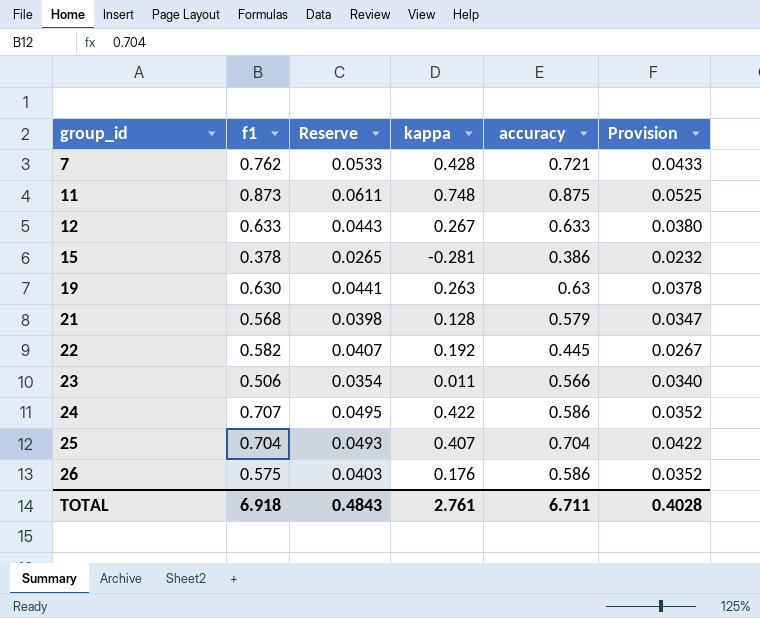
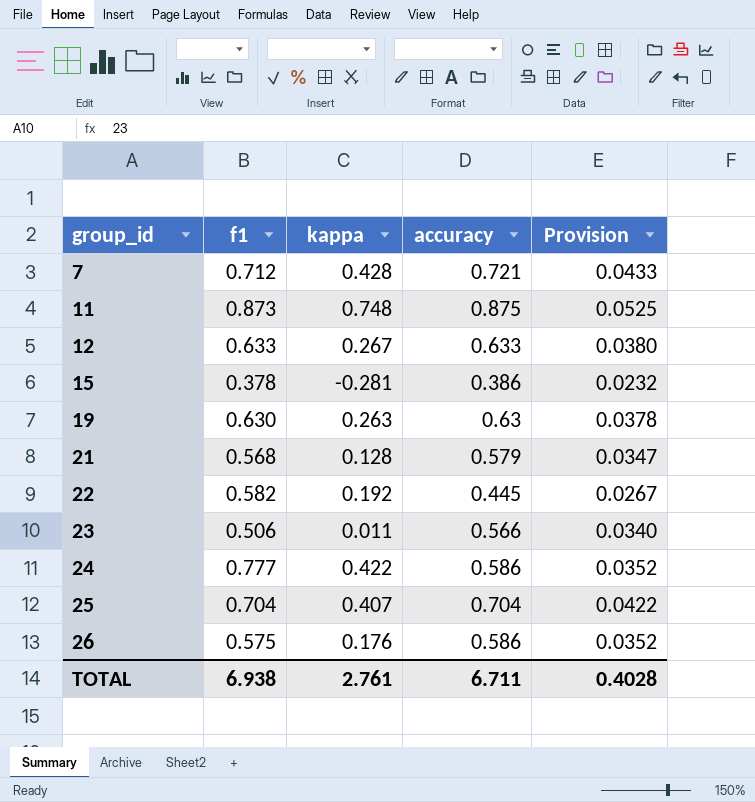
column Reserve | formula: [f1] * 0.07 -> none
7 | f1: 0.762 -> 0.712
24 | f1: 0.707 -> 0.777
TOTAL | f1: 6.918 -> 6.938

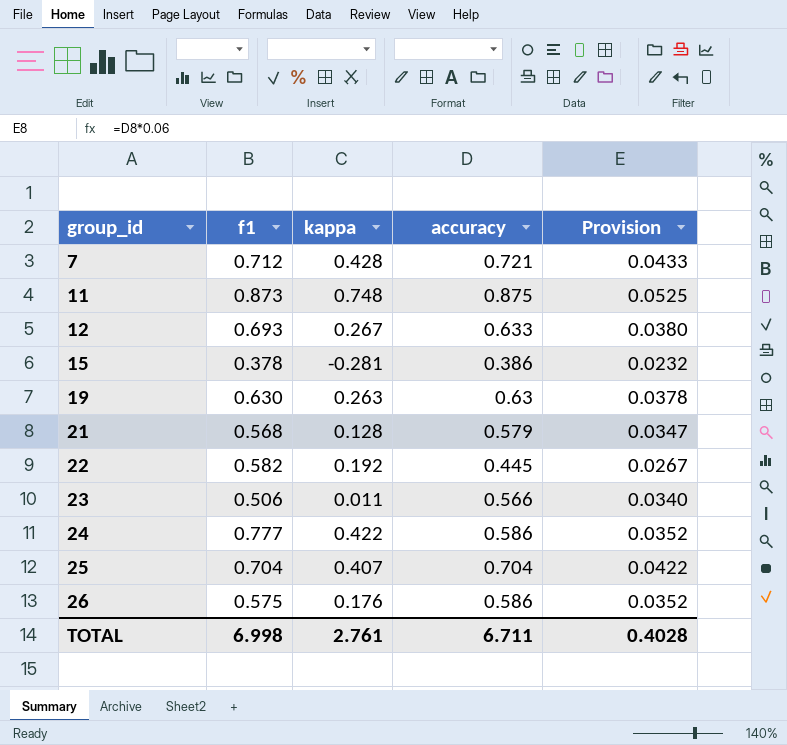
12 | f1: 0.633 -> 0.693
TOTAL | f1: 6.938 -> 6.998

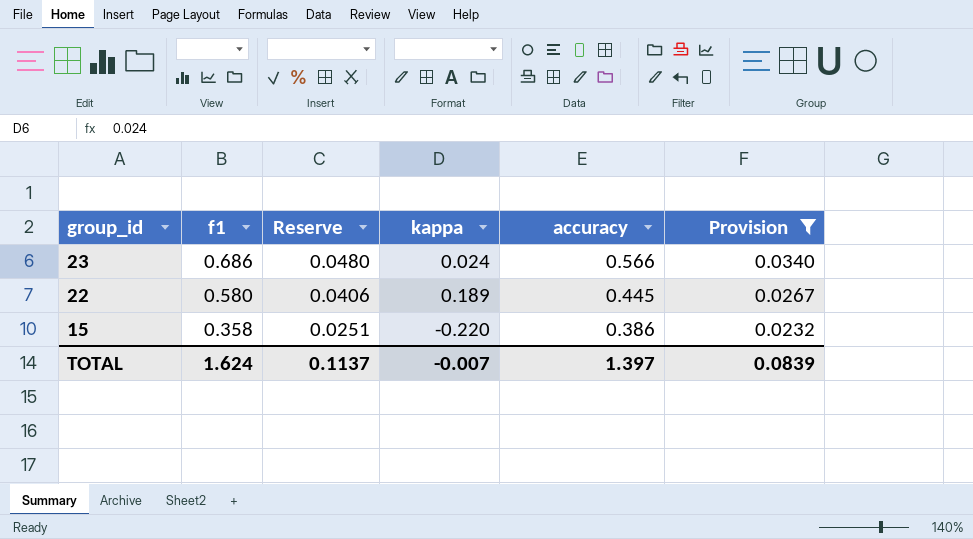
filter: none -> Provision <= 0.0340
row order: group_id ascending -> group_id descending
column Reserve | formula: none -> [f1] * 0.07
23 | f1: 0.506 -> 0.686
23 | kappa: 0.011 -> 0.024
22 | f1: 0.582 -> 0.580
22 | kappa: 0.192 -> 0.189
15 | f1: 0.378 -> 0.358
15 | kappa: -0.281 -> -0.220
TOTAL | f1: 6.998 -> 1.624
TOTAL | kappa: 2.761 -> -0.007
TOTAL | accuracy: 6.711 -> 1.397
TOTAL | Provision: 0.4028 -> 0.0839

